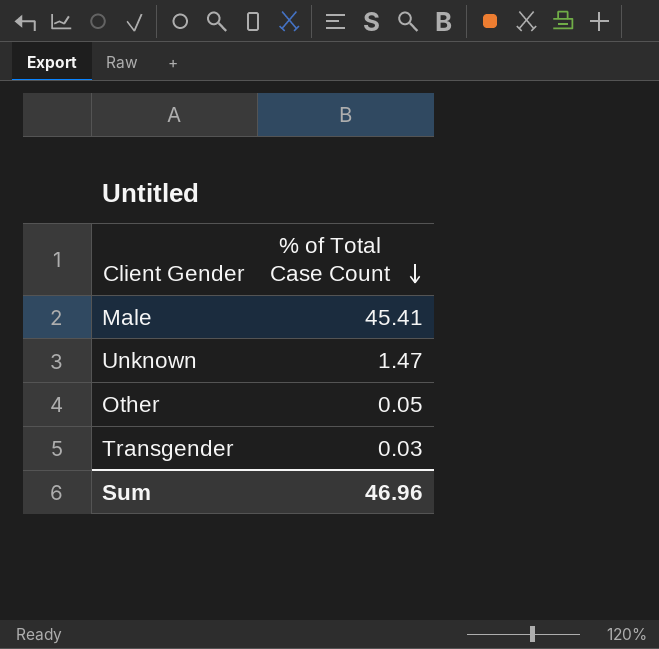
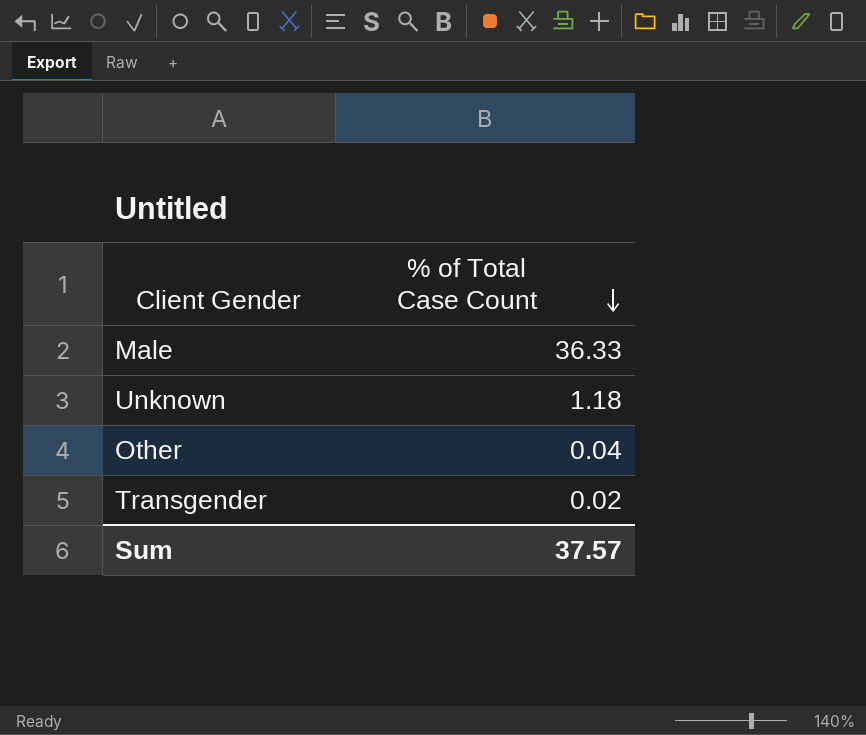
Male | % of Total Case Count: 45.41 -> 36.33
Unknown | % of Total Case Count: 1.47 -> 1.18
Other | % of Total Case Count: 0.05 -> 0.04
Transgender | % of Total Case Count: 0.03 -> 0.02
Sum | % of Total Case Count: 46.96 -> 37.57

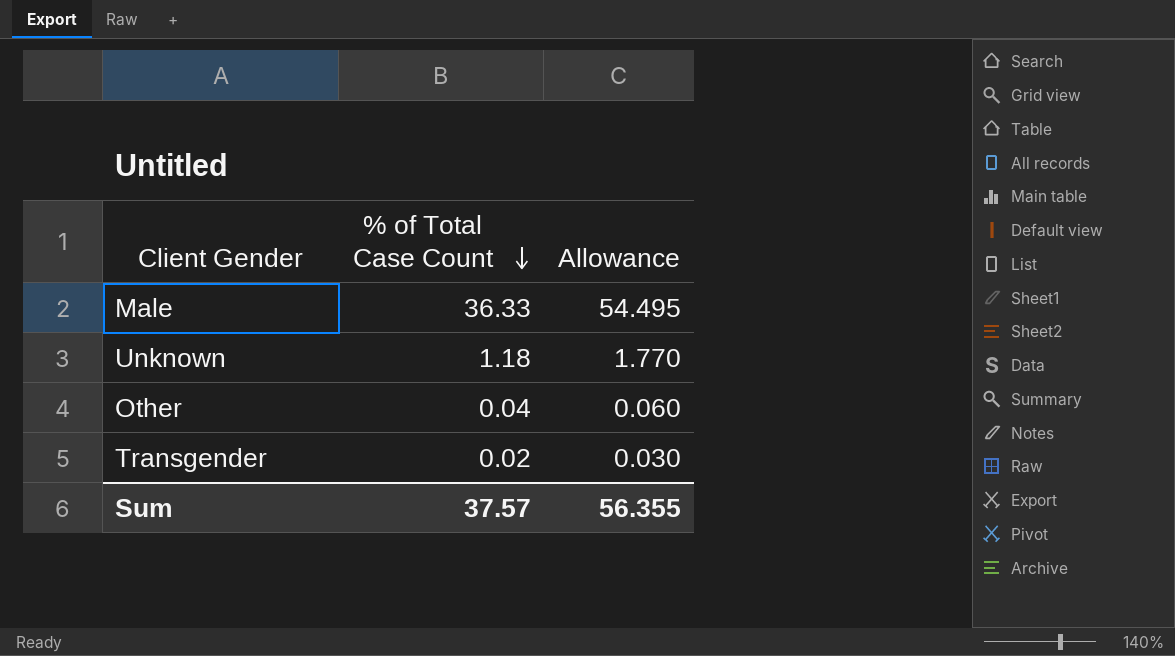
column Allowance | formula: none -> [% of Total Case Count] * 1.5

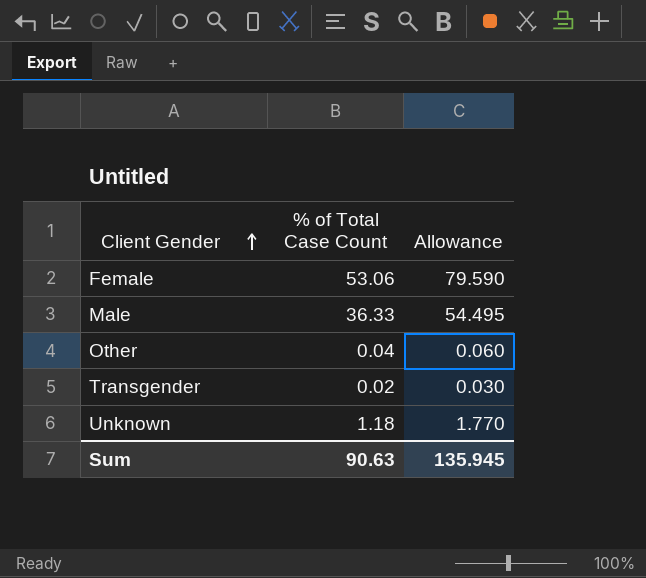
row order: % of Total Case Count descending -> Client Gender ascending
row Female: none -> 53.06 | 79.590
Sum | % of Total Case Count: 37.57 -> 90.63
Sum | Allowance: 56.355 -> 135.945

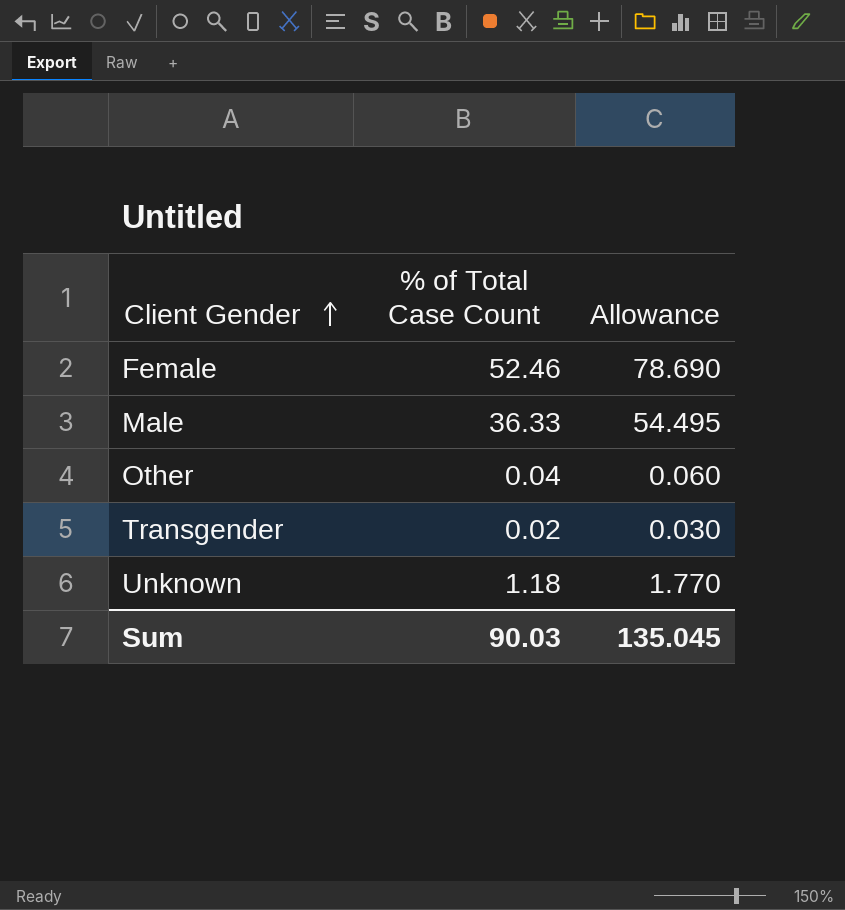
Female | % of Total Case Count: 53.06 -> 52.46
Female | Allowance: 79.590 -> 78.690
Sum | % of Total Case Count: 90.63 -> 90.03
Sum | Allowance: 135.945 -> 135.045

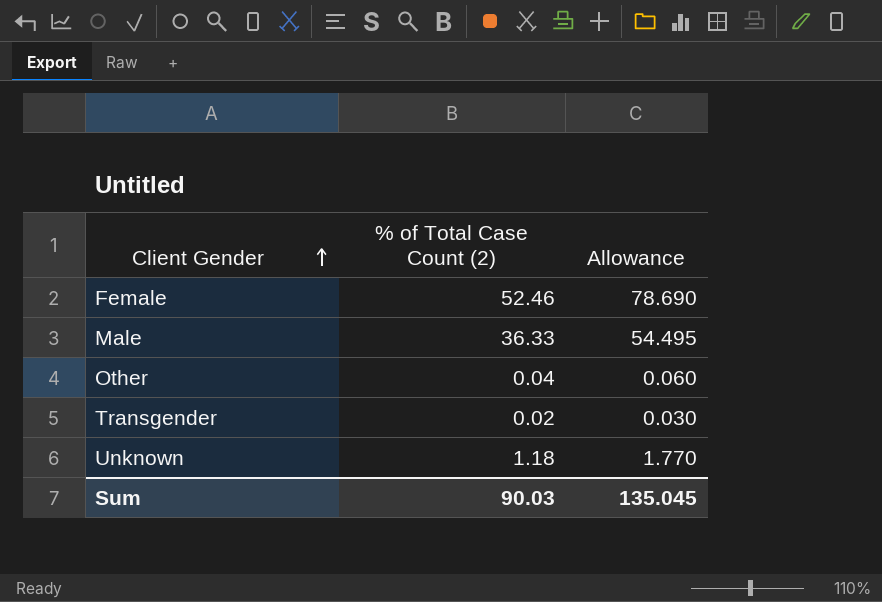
column name: % of Total Case Count -> % of Total Case Count (2)

